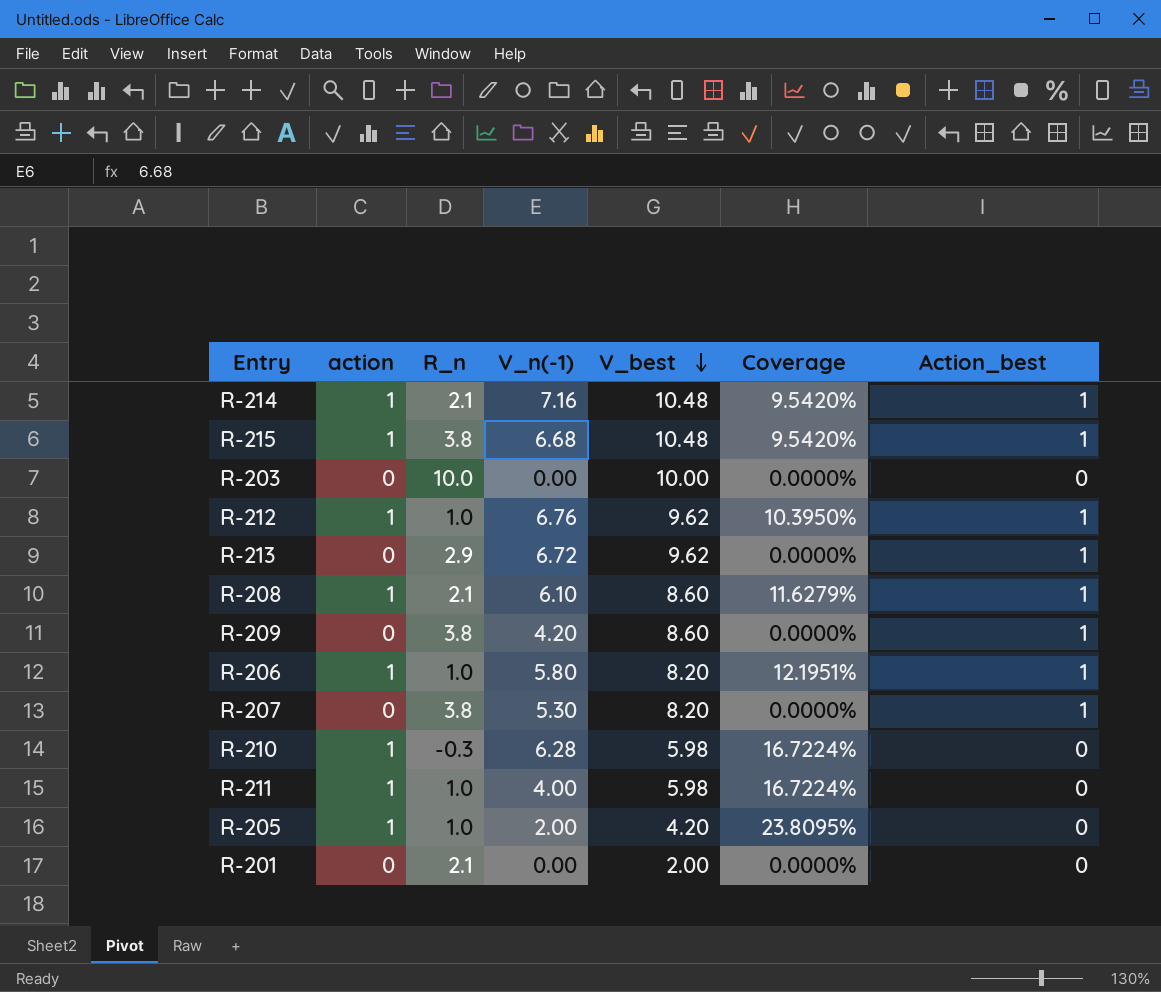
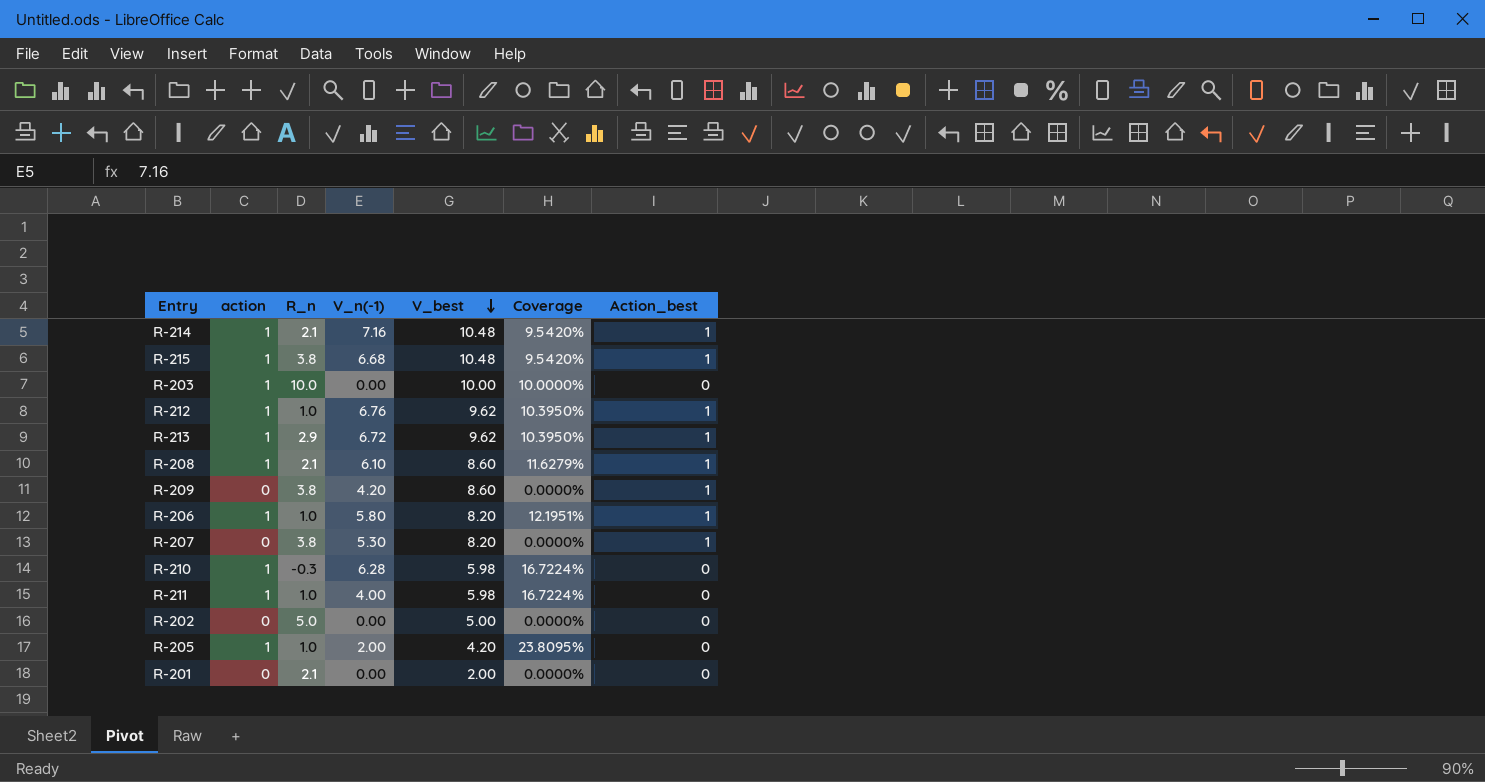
R-203 | action: 0 -> 1
R-203 | Coverage: 0.0000% -> 10.0000%
R-213 | action: 0 -> 1
R-213 | Coverage: 0.0000% -> 10.3950%
row R-202: none -> 0 | 5.0 | 0.00 | 5.00 | 0.0000% | 0

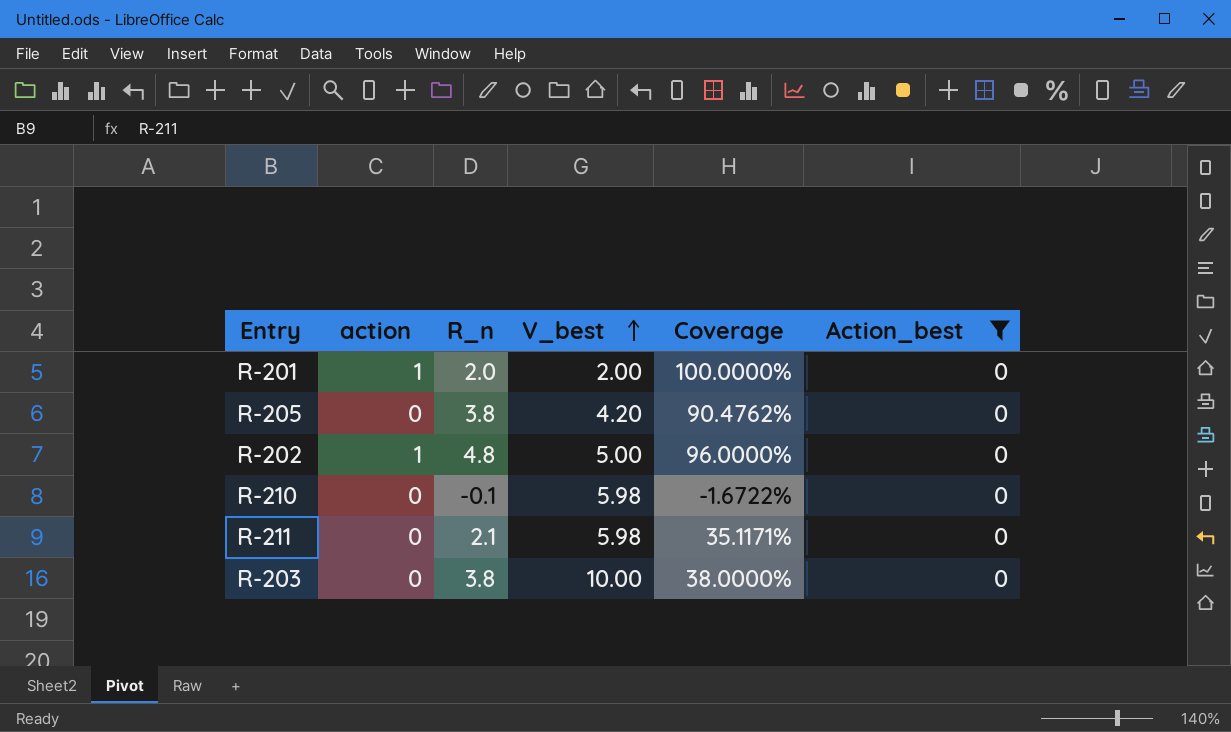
filter: none -> Action_best = 0
row order: V_best descending -> V_best ascending
column V_n(-1) | position: 4 -> none
column Coverage | formula: [action] / [V_best] -> [R_n] / [V_best]
R-201 | action: 0 -> 1
R-201 | R_n: 2.1 -> 2.0
R-205 | action: 1 -> 0
R-205 | R_n: 1.0 -> 3.8
R-202 | action: 0 -> 1
R-202 | R_n: 5.0 -> 4.8
R-210 | action: 1 -> 0
R-210 | R_n: -0.3 -> -0.1
R-211 | action: 1 -> 0
R-211 | R_n: 1.0 -> 2.1
R-203 | action: 1 -> 0
R-203 | R_n: 10.0 -> 3.8

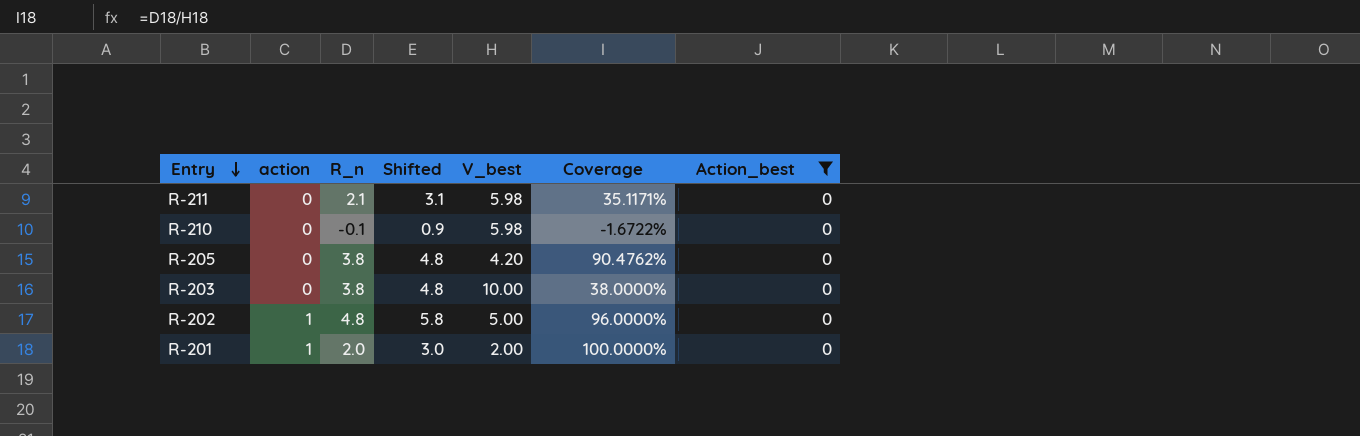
row order: V_best ascending -> Entry descending
column Shifted | formula: none -> [R_n] + 1

